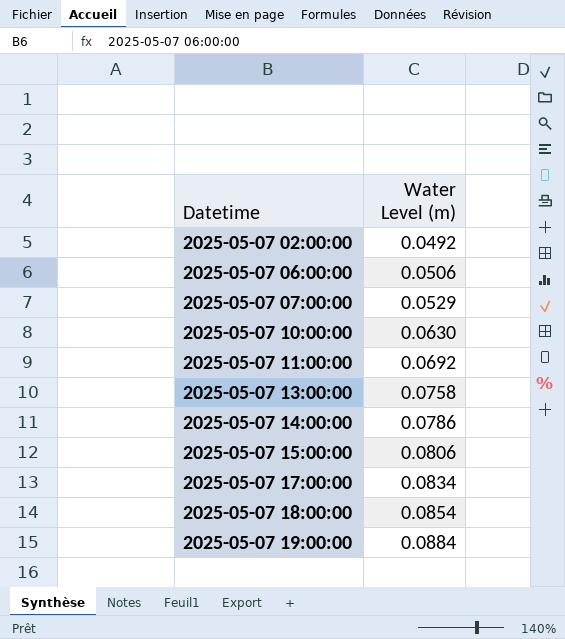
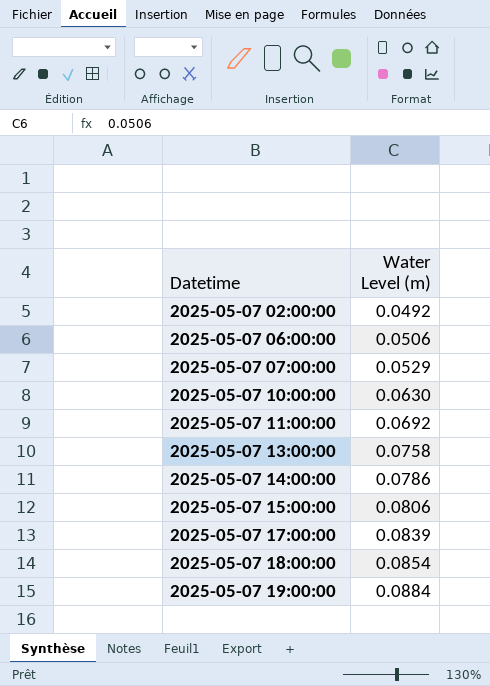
2025-05-07 17:00:00 | Water Level (m): 0.0834 -> 0.0839

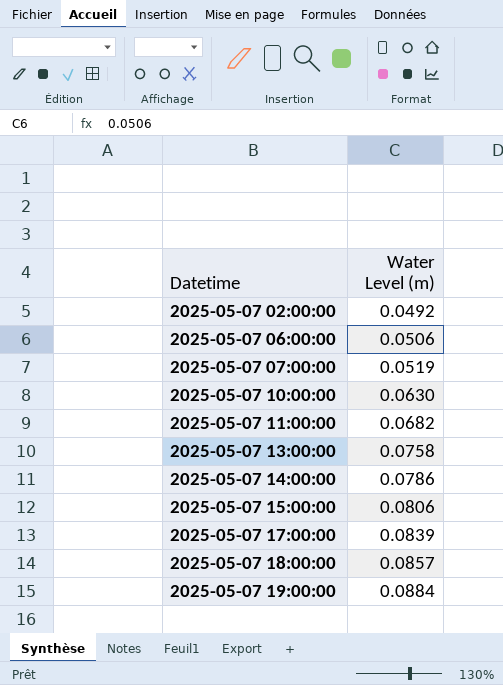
2025-05-07 07:00:00 | Water Level (m): 0.0529 -> 0.0519
2025-05-07 11:00:00 | Water Level (m): 0.0692 -> 0.0682
2025-05-07 18:00:00 | Water Level (m): 0.0854 -> 0.0857

